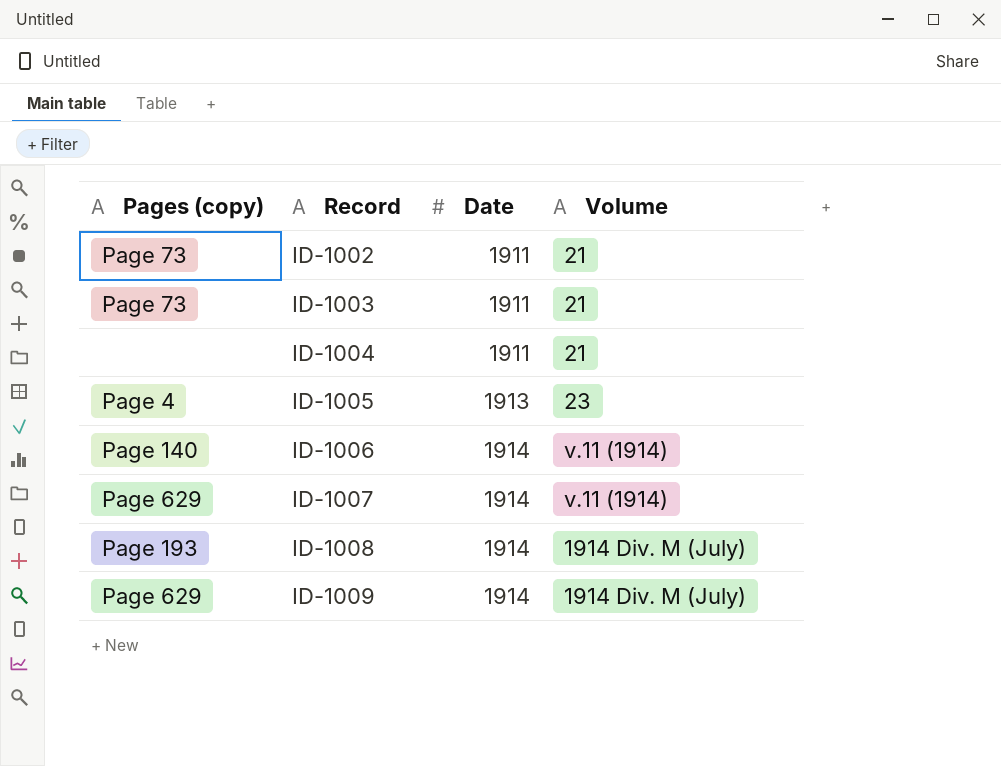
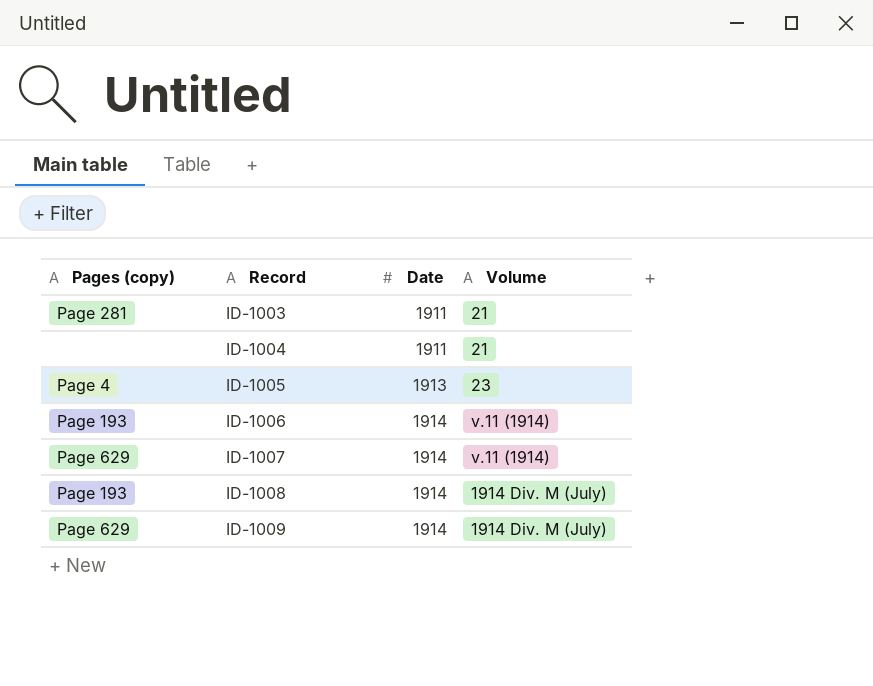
row ID-1002: Page 73 | 1911 | 21 -> none
ID-1003 | Pages (copy): Page 73 -> Page 281
ID-1006 | Pages (copy): Page 140 -> Page 193

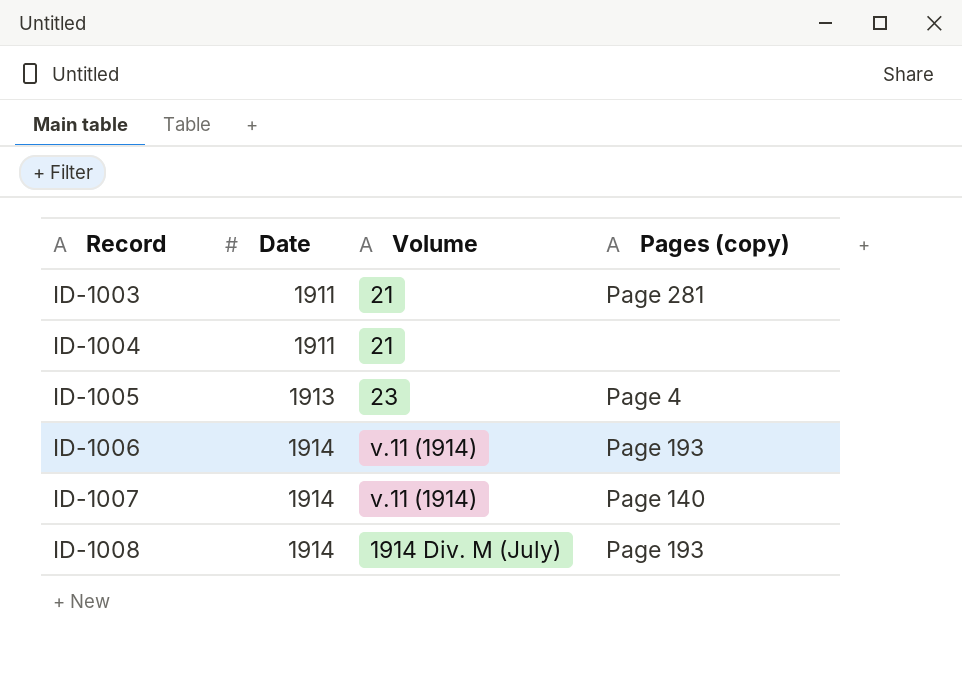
column Pages (copy) | position: 1 -> 4
row ID-1009: Page 629 | 1914 | 1914 Div. M (July) -> none
ID-1007 | Pages (copy): Page 629 -> Page 140

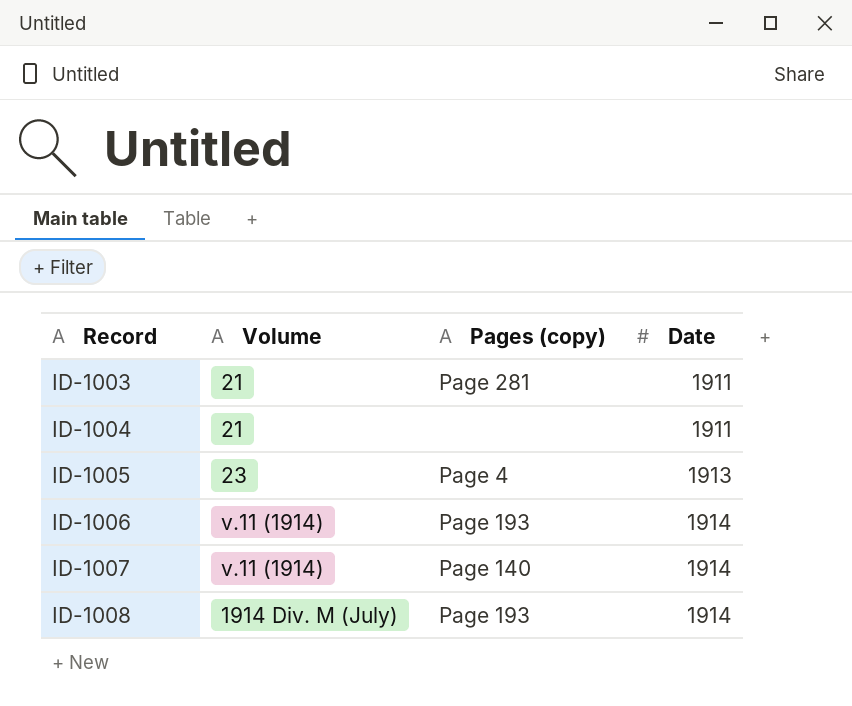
column Date | position: 2 -> 4

